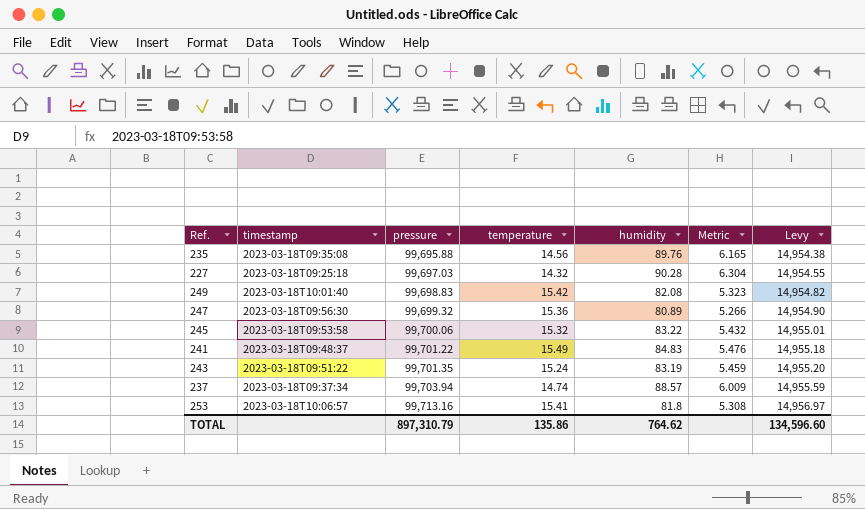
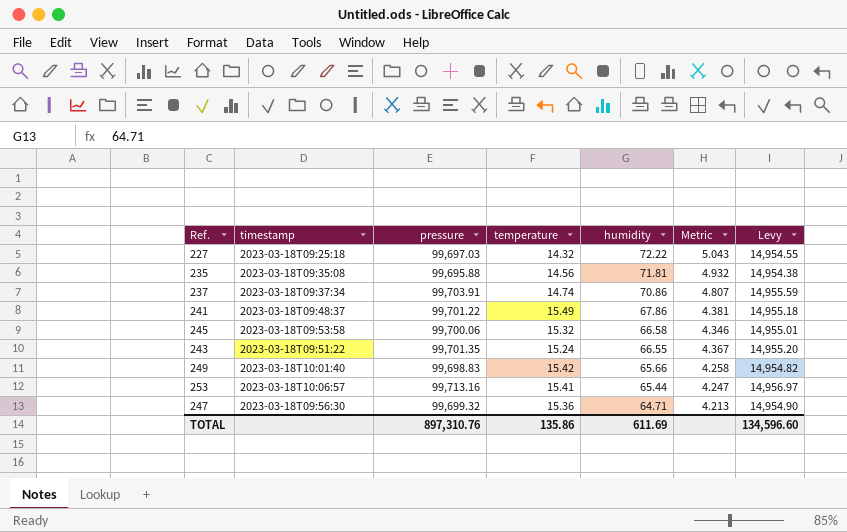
row order: pressure ascending -> humidity descending
227 | humidity: 90.28 -> 72.22
227 | Metric: 6.304 -> 5.043
235 | humidity: 89.76 -> 71.81
235 | Metric: 6.165 -> 4.932
237 | pressure: 99,703.94 -> 99,703.91
237 | humidity: 88.57 -> 70.86
237 | Metric: 6.009 -> 4.807
241 | humidity: 84.83 -> 67.86
241 | Metric: 5.476 -> 4.381
245 | humidity: 83.22 -> 66.58
245 | Metric: 5.432 -> 4.346
243 | humidity: 83.19 -> 66.55
243 | Metric: 5.459 -> 4.367
249 | humidity: 82.08 -> 65.66
249 | Metric: 5.323 -> 4.258
253 | humidity: 81.8 -> 65.44
253 | Metric: 5.308 -> 4.247
247 | humidity: 80.89 -> 64.71
247 | Metric: 5.266 -> 4.213
TOTAL | pressure: 897,310.79 -> 897,310.76
TOTAL | humidity: 764.62 -> 611.69

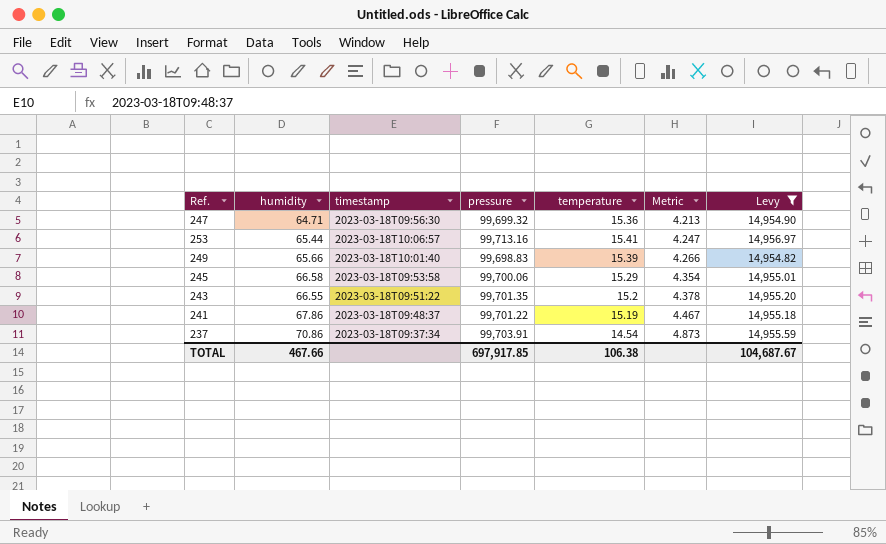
filter: none -> Levy >= 14,954.82
row order: humidity descending -> Metric ascending
column humidity | position: 5 -> 2
249 | temperature: 15.42 -> 15.39
249 | Metric: 4.258 -> 4.266
245 | temperature: 15.32 -> 15.29
245 | Metric: 4.346 -> 4.354
243 | temperature: 15.24 -> 15.2
243 | Metric: 4.367 -> 4.378
241 | temperature: 15.49 -> 15.19
241 | Metric: 4.381 -> 4.467
237 | temperature: 14.74 -> 14.54
237 | Metric: 4.807 -> 4.873
TOTAL | humidity: 611.69 -> 467.66
TOTAL | pressure: 897,310.76 -> 697,917.85
TOTAL | temperature: 135.86 -> 106.38
TOTAL | Levy: 134,596.60 -> 104,687.67

